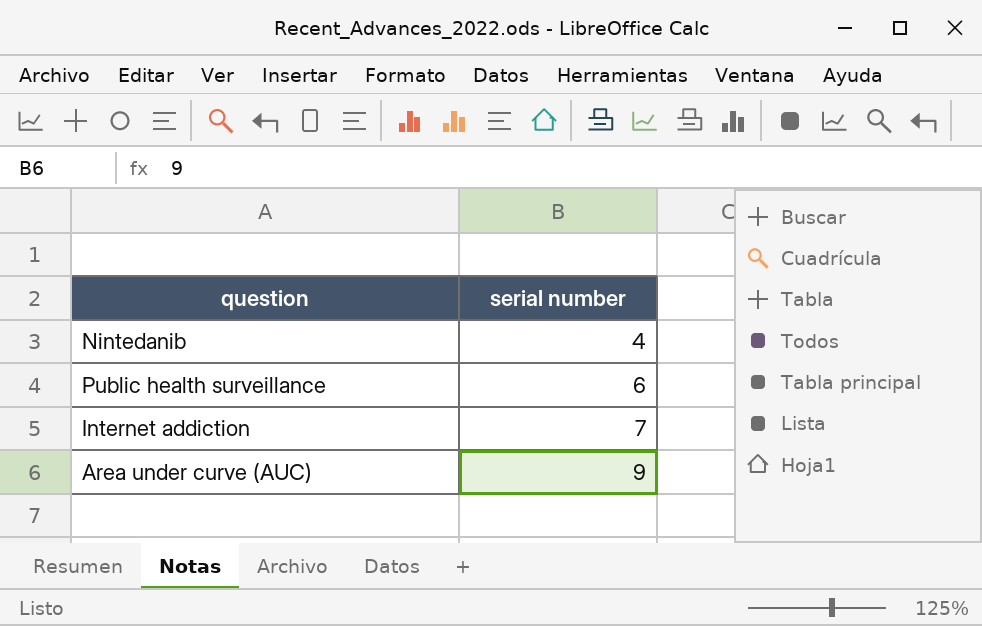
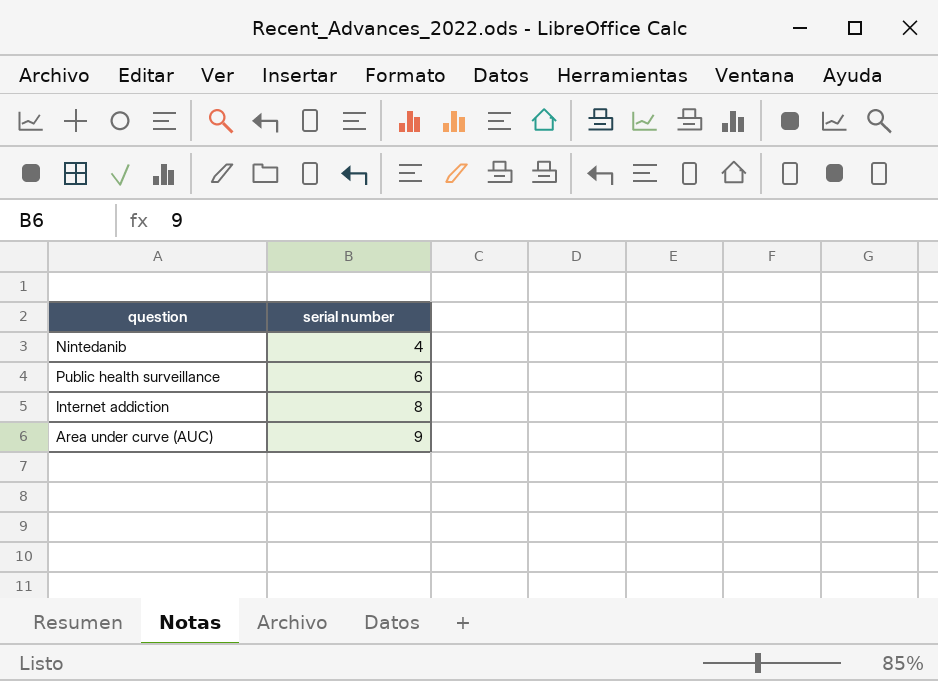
Internet addiction | serial number: 7 -> 8

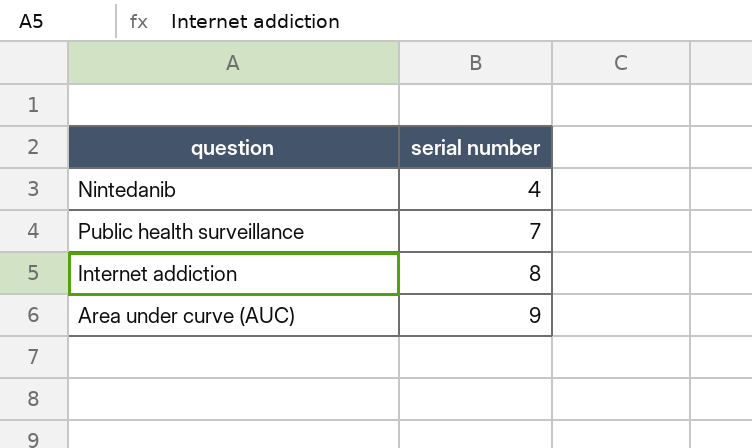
Public health surveillance | serial number: 6 -> 7

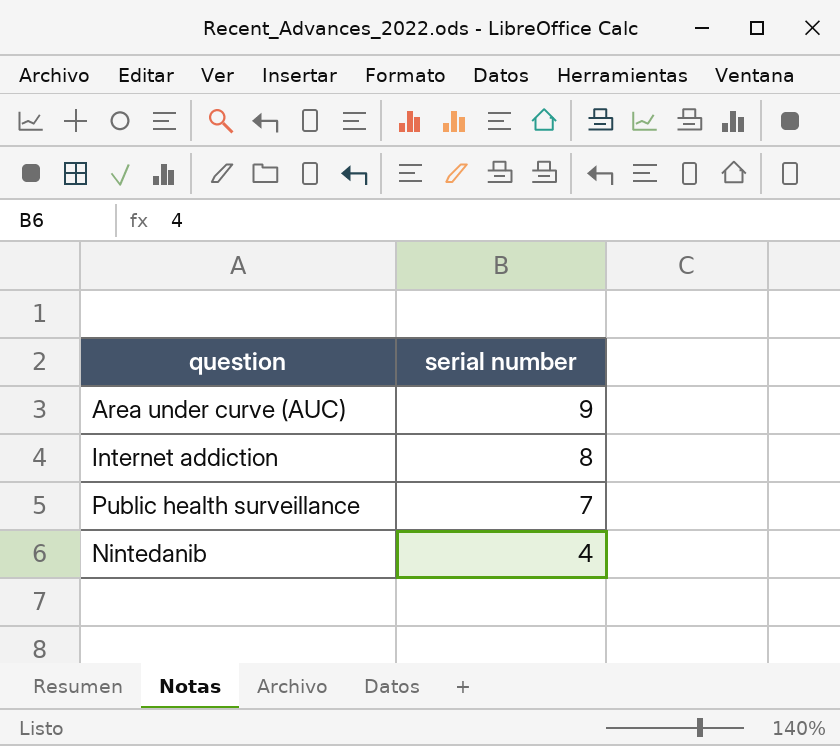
row order: serial number ascending -> serial number descending

